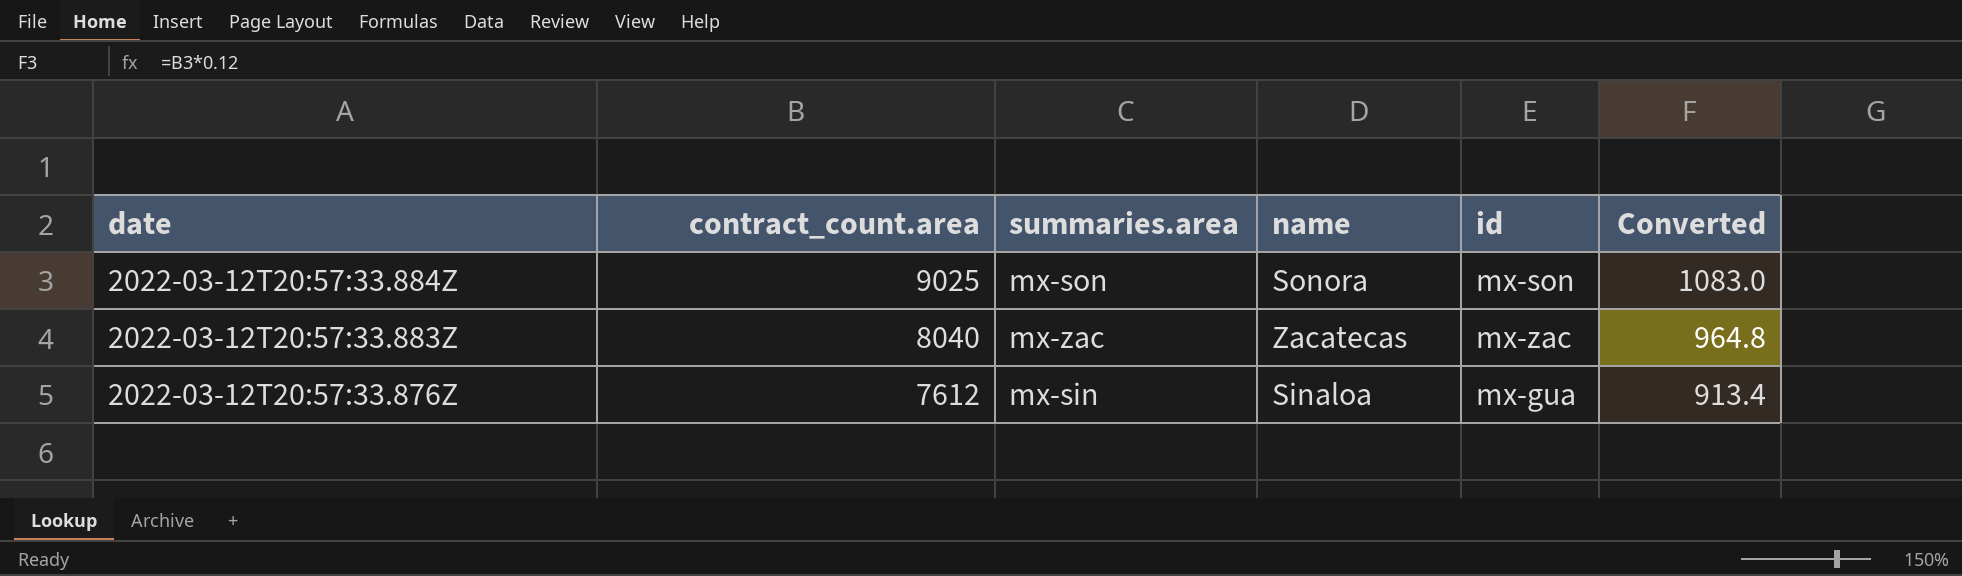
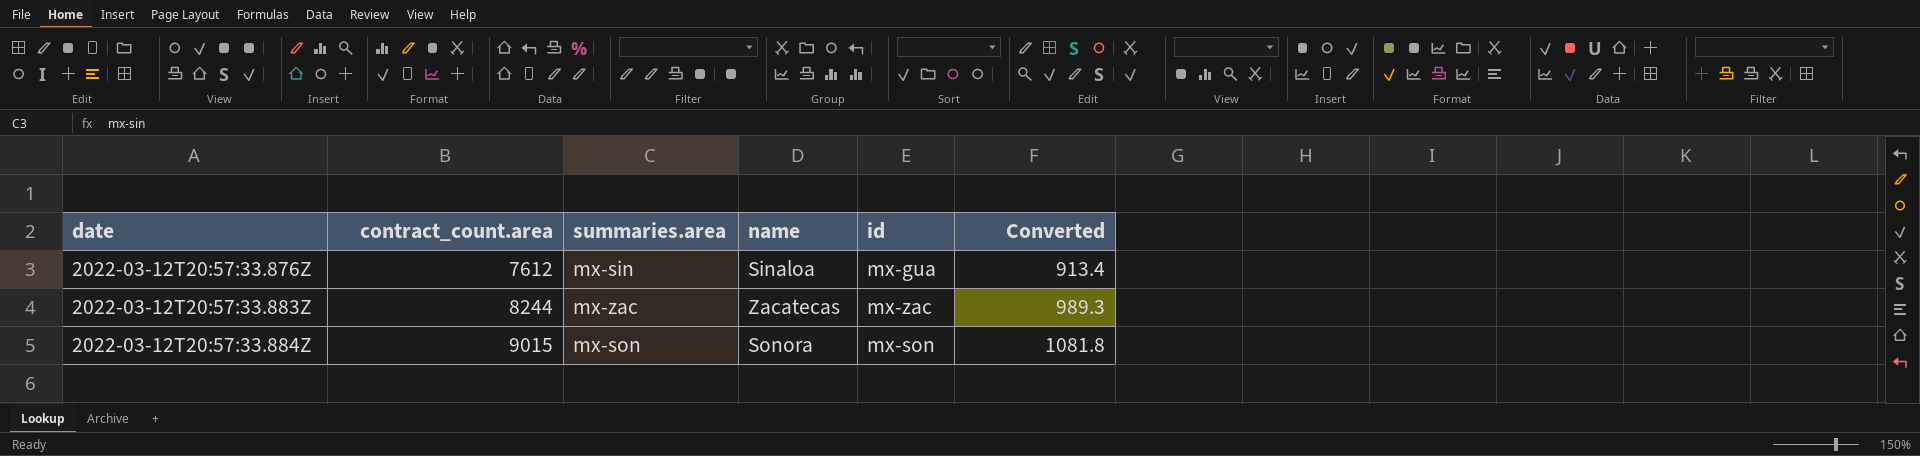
row order: date descending -> date ascending
2022-03-12T20:57:33.883Z | contract_count.area: 8040 -> 8244
2022-03-12T20:57:33.883Z | Converted: 964.8 -> 989.3
2022-03-12T20:57:33.884Z | contract_count.area: 9025 -> 9015
2022-03-12T20:57:33.884Z | Converted: 1083.0 -> 1081.8

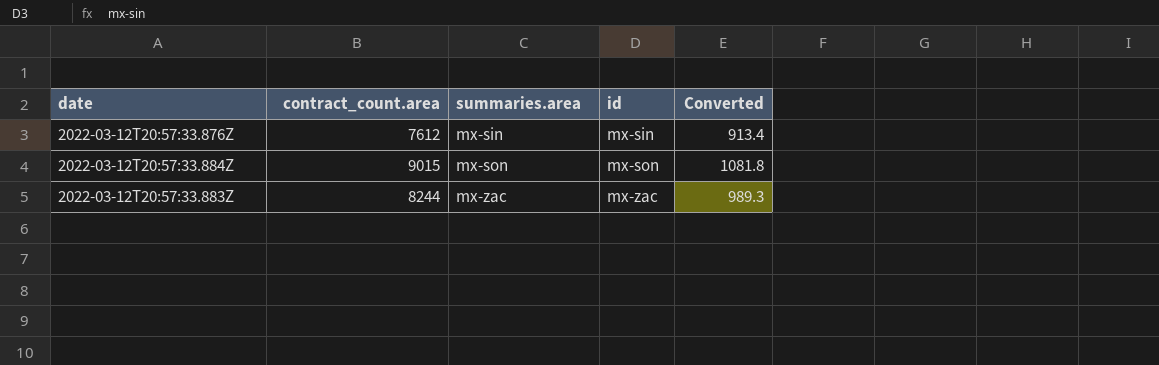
row order: date ascending -> summaries.area ascending
column name | position: 4 -> none
2022-03-12T20:57:33.876Z | id: mx-gua -> mx-sin

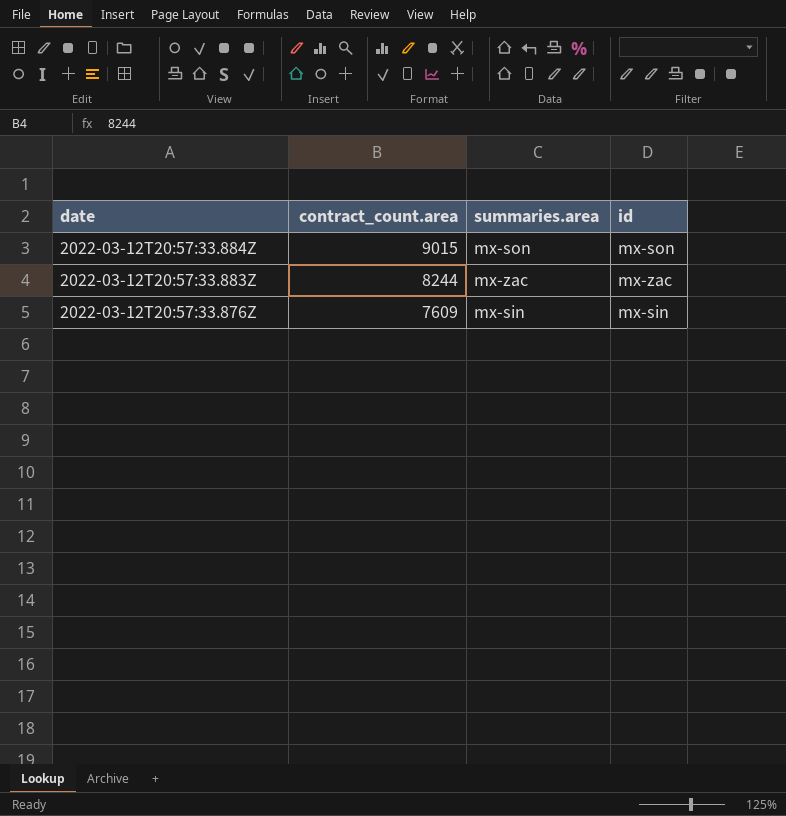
row order: summaries.area ascending -> date descending
column Converted | formula: [contract_count.area] * 0.12 -> none
2022-03-12T20:57:33.876Z | contract_count.area: 7612 -> 7609

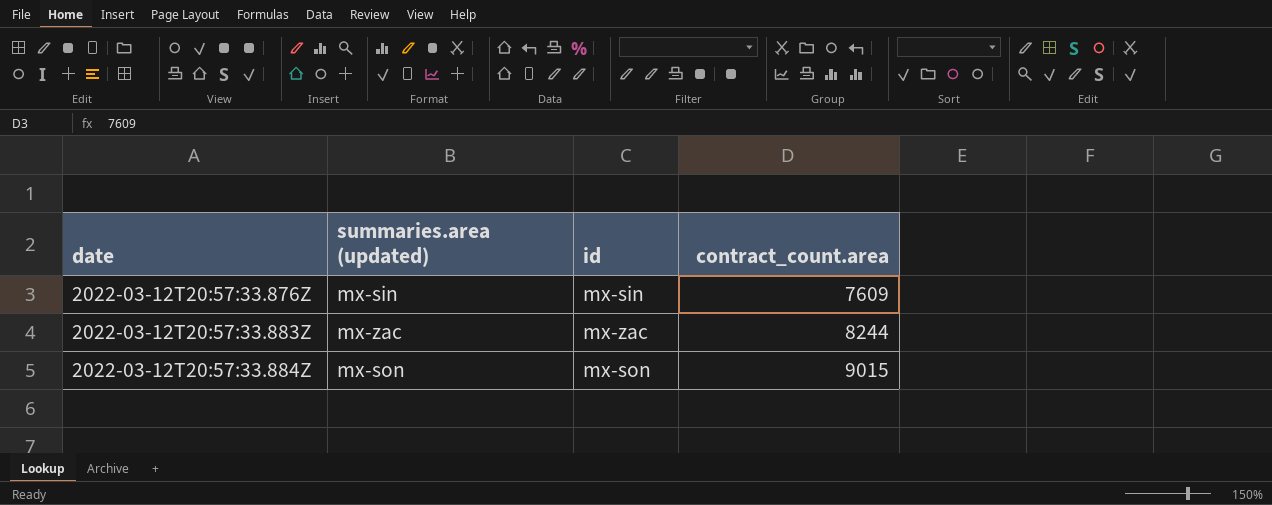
row order: date descending -> date ascending
column name: summaries.area -> summaries.area (updated)
column contract_count.area | position: 2 -> 4

